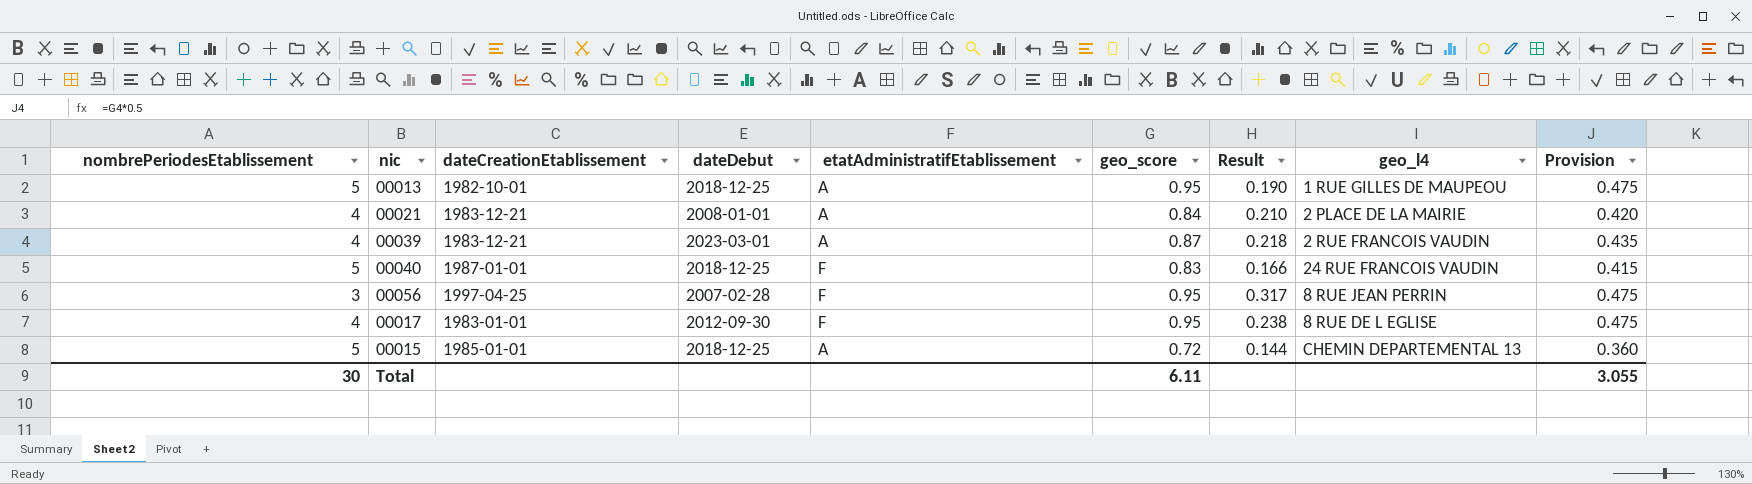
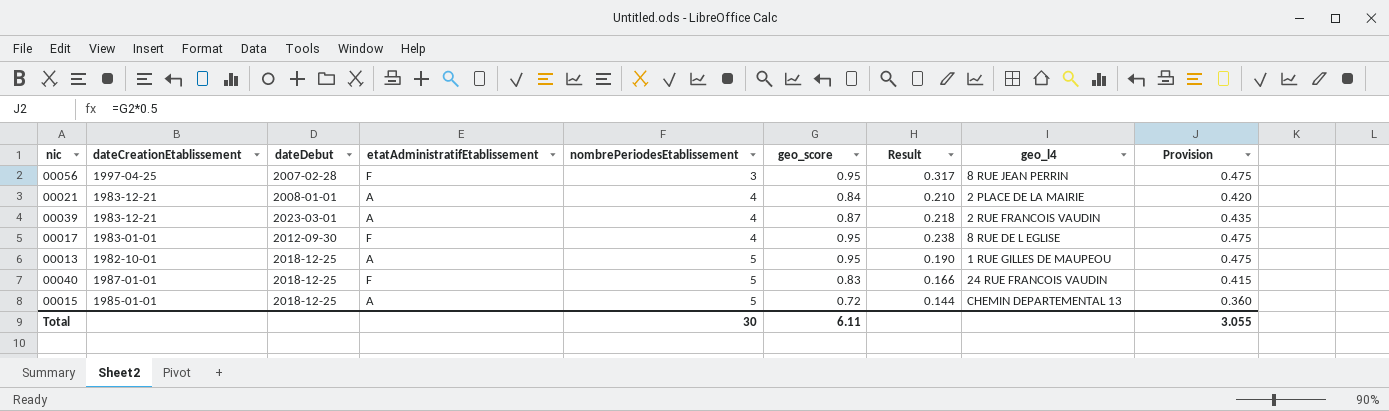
row order: none -> nombrePeriodesEtablissement ascending
column nombrePeriodesEtablissement | position: 1 -> 5

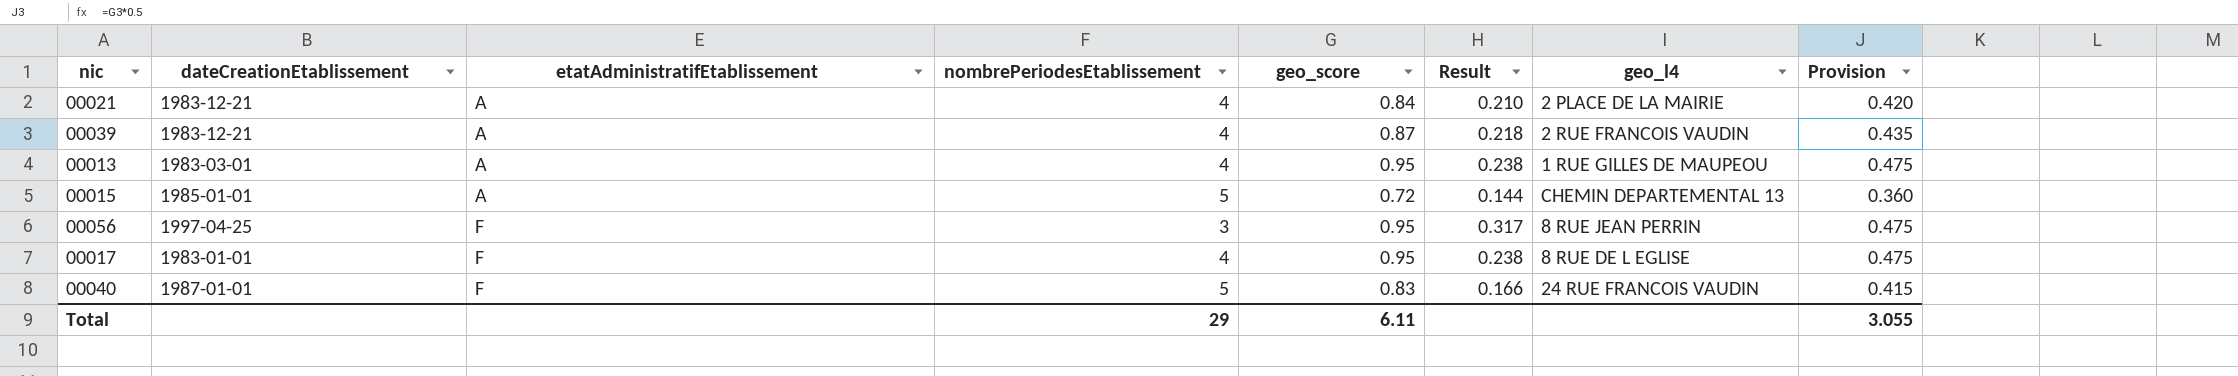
row order: nombrePeriodesEtablissement ascending -> etatAdministratifEtablissement ascending
column dateDebut | position: 3 -> none
00013 | dateCreationEtablissement: 1982-10-01 -> 1983-03-01
00013 | nombrePeriodesEtablissement: 5 -> 4
00013 | Result: 0.190 -> 0.238
Total | nombrePeriodesEtablissement: 30 -> 29

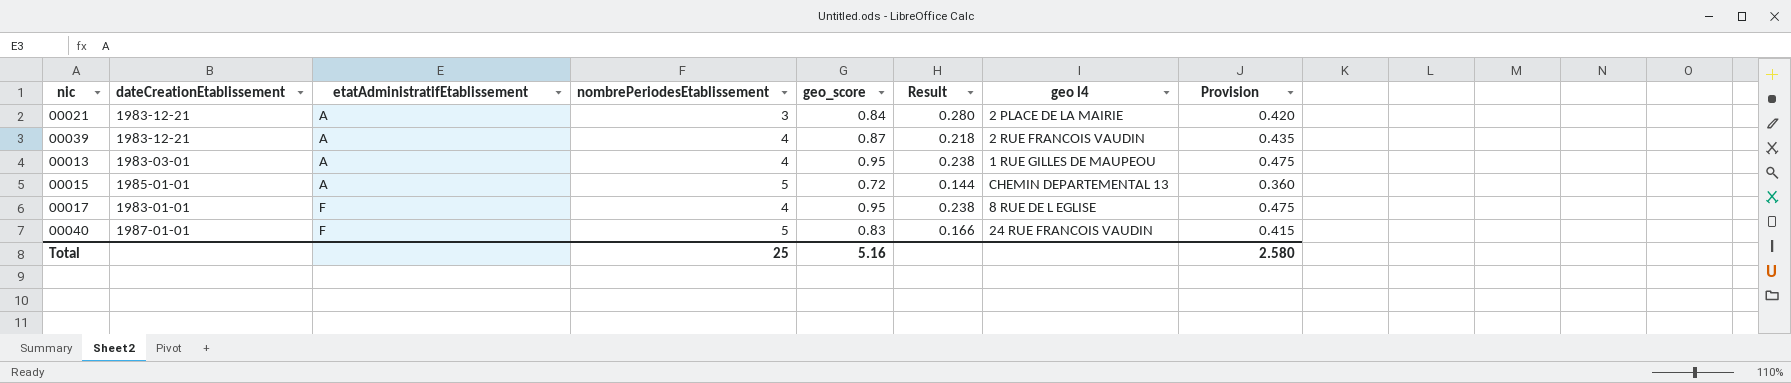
column name: geo_l4 -> geo l4
row 00056: 1997-04-25 | F | 3 | 0.95 | 0.317 | 8 RUE JEAN PERRIN | 0.475 -> none
00021 | nombrePeriodesEtablissement: 4 -> 3
00021 | Result: 0.210 -> 0.280
Total | nombrePeriodesEtablissement: 29 -> 25
Total | geo_score: 6.11 -> 5.16
Total | Provision: 3.055 -> 2.580

